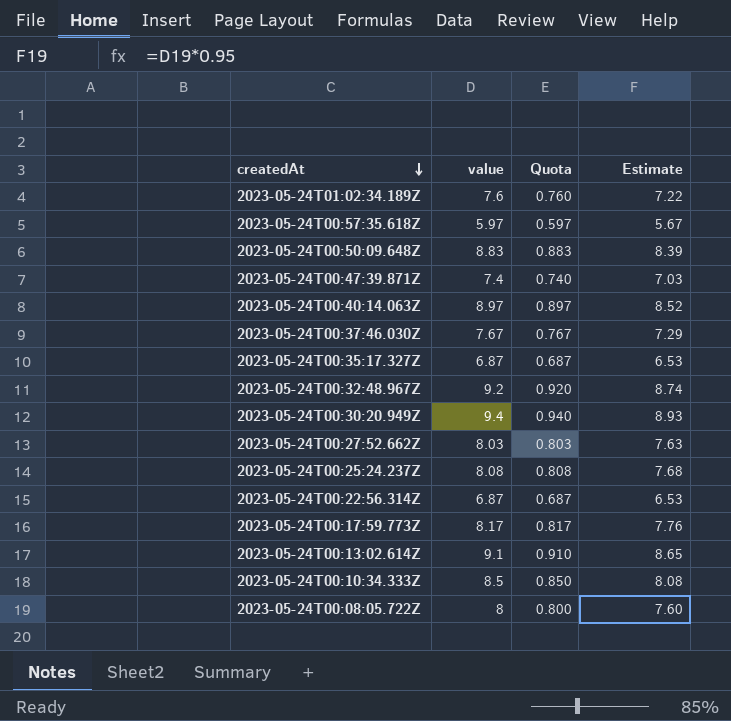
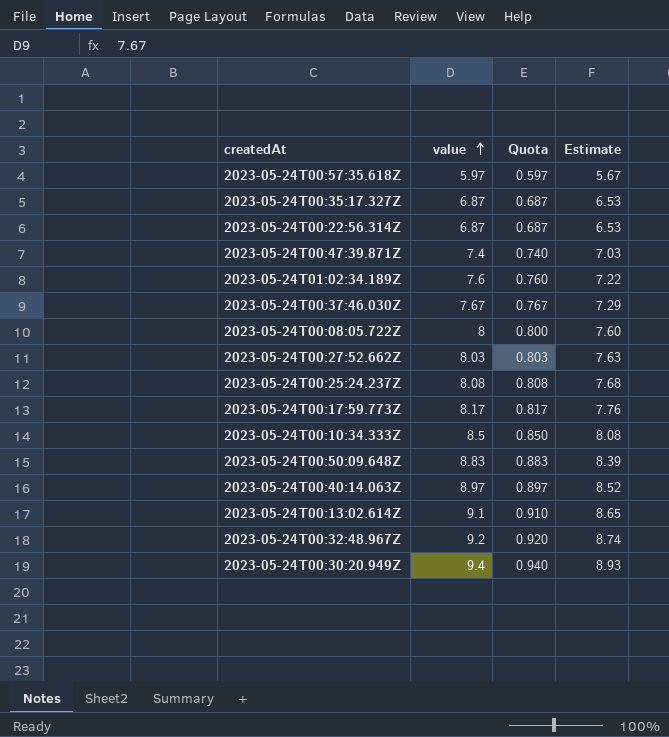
row order: createdAt descending -> value ascending

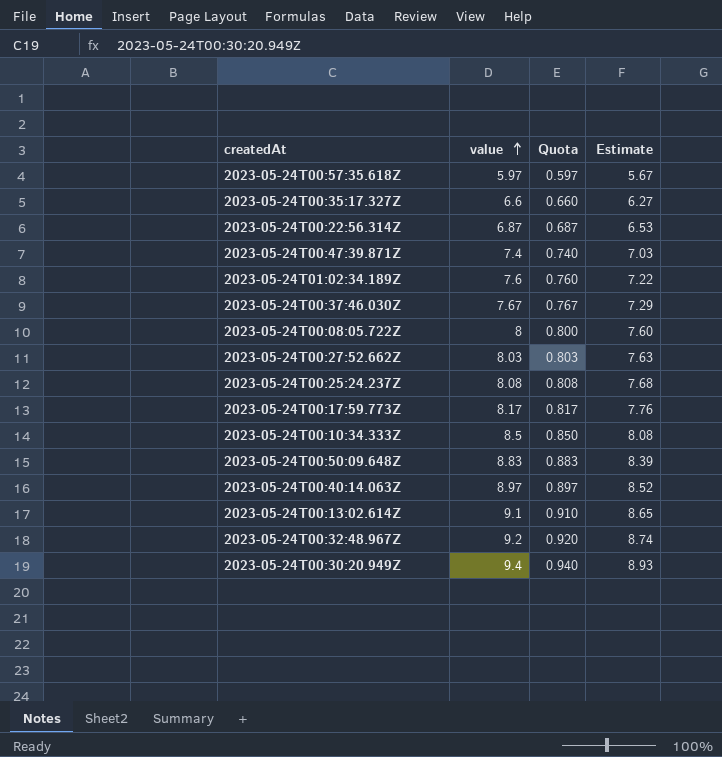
2023-05-24T00:35:17.327Z | value: 6.87 -> 6.6
2023-05-24T00:35:17.327Z | Quota: 0.687 -> 0.660
2023-05-24T00:35:17.327Z | Estimate: 6.53 -> 6.27

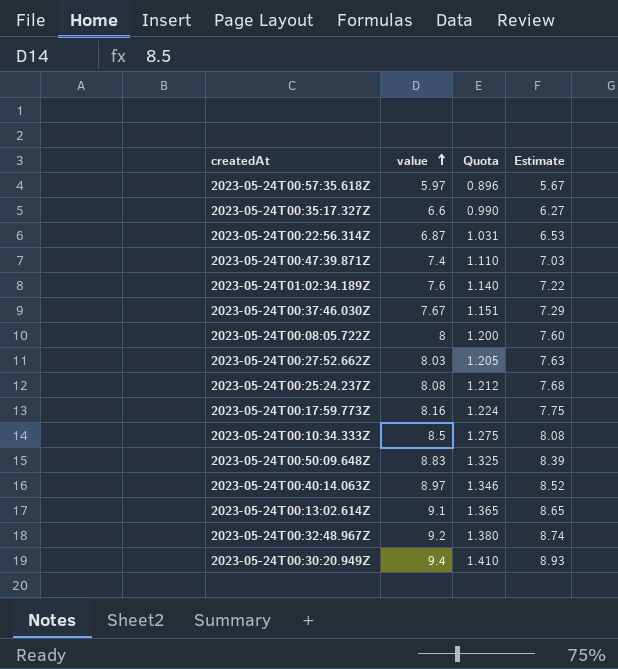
column Quota | formula: [value] * 0.1 -> [value] * 0.15
2023-05-24T00:17:59.773Z | value: 8.17 -> 8.16
2023-05-24T00:17:59.773Z | Estimate: 7.76 -> 7.75

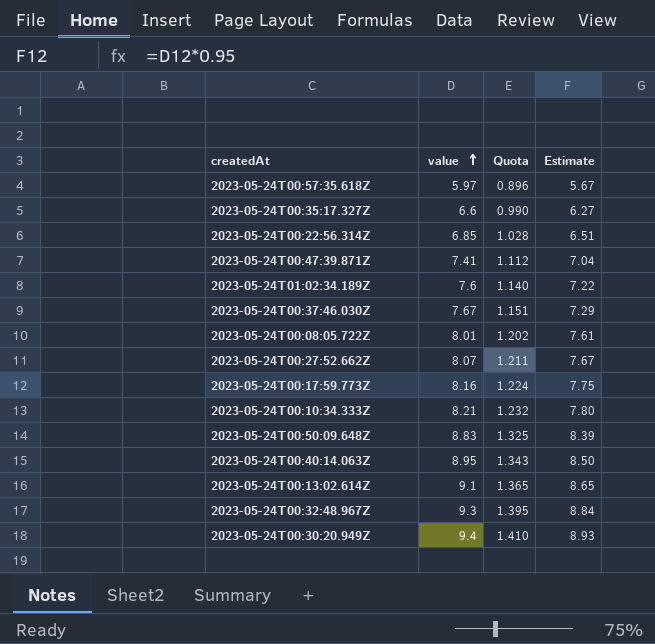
row 2023-05-24T00:25:24.237Z: 8.08 | 1.212 | 7.68 -> none
2023-05-24T00:22:56.314Z | value: 6.87 -> 6.85
2023-05-24T00:22:56.314Z | Quota: 1.031 -> 1.028
2023-05-24T00:22:56.314Z | Estimate: 6.53 -> 6.51
2023-05-24T00:47:39.871Z | value: 7.4 -> 7.41
2023-05-24T00:47:39.871Z | Quota: 1.110 -> 1.112
2023-05-24T00:47:39.871Z | Estimate: 7.03 -> 7.04
2023-05-24T00:08:05.722Z | value: 8 -> 8.01
2023-05-24T00:08:05.722Z | Quota: 1.200 -> 1.202
2023-05-24T00:08:05.722Z | Estimate: 7.60 -> 7.61
2023-05-24T00:27:52.662Z | value: 8.03 -> 8.07
2023-05-24T00:27:52.662Z | Quota: 1.205 -> 1.211
2023-05-24T00:27:52.662Z | Estimate: 7.63 -> 7.67
2023-05-24T00:10:34.333Z | value: 8.5 -> 8.21
2023-05-24T00:10:34.333Z | Quota: 1.275 -> 1.232
2023-05-24T00:10:34.333Z | Estimate: 8.08 -> 7.80
2023-05-24T00:40:14.063Z | value: 8.97 -> 8.95
2023-05-24T00:40:14.063Z | Quota: 1.346 -> 1.343
2023-05-24T00:40:14.063Z | Estimate: 8.52 -> 8.50
2023-05-24T00:32:48.967Z | value: 9.2 -> 9.3
2023-05-24T00:32:48.967Z | Quota: 1.380 -> 1.395
2023-05-24T00:32:48.967Z | Estimate: 8.74 -> 8.84

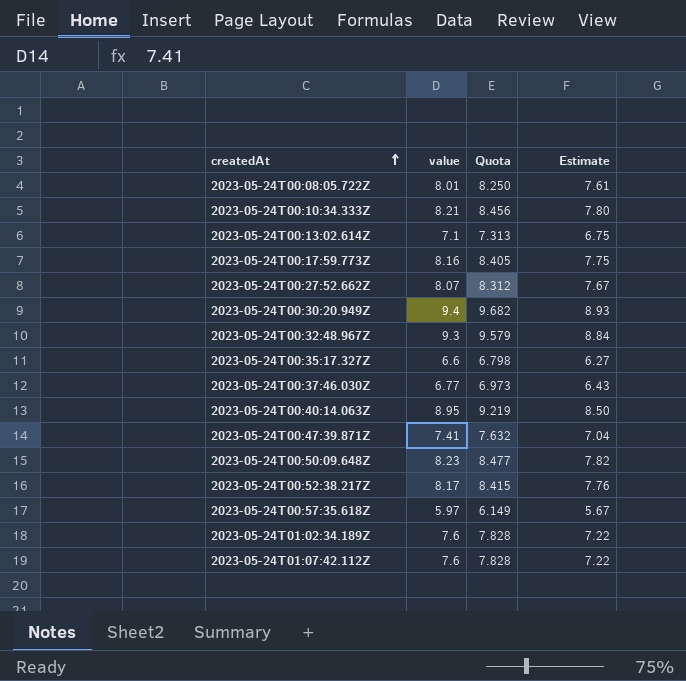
row order: value ascending -> createdAt ascending
column Quota | formula: [value] * 0.15 -> [value] * 1.03
row 2023-05-24T00:22:56.314Z: 6.85 | 1.028 | 6.51 -> none
2023-05-24T00:13:02.614Z | value: 9.1 -> 7.1
2023-05-24T00:13:02.614Z | Estimate: 8.65 -> 6.75
2023-05-24T00:37:46.030Z | value: 7.67 -> 6.77
2023-05-24T00:37:46.030Z | Estimate: 7.29 -> 6.43
2023-05-24T00:50:09.648Z | value: 8.83 -> 8.23
2023-05-24T00:50:09.648Z | Estimate: 8.39 -> 7.82
row 2023-05-24T00:52:38.217Z: none -> 8.17 | 8.415 | 7.76
row 2023-05-24T01:07:42.112Z: none -> 7.6 | 7.828 | 7.22

